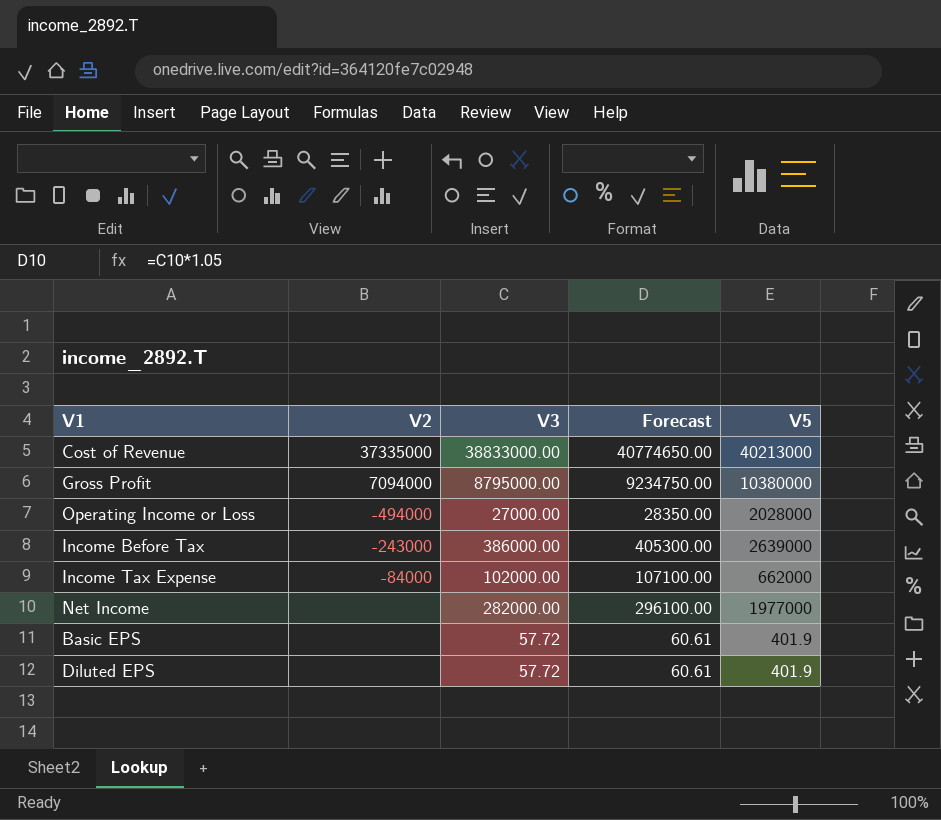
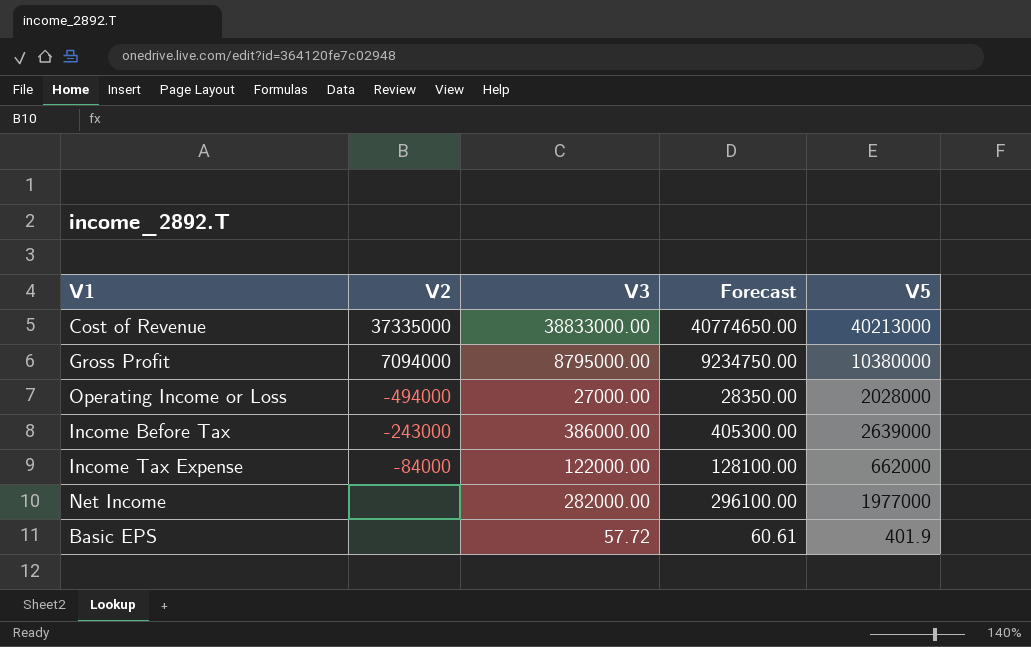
row Diluted EPS: none | 57.72 | 60.61 | 401.9 -> none
Income Tax Expense | V3: 102000.00 -> 122000.00
Income Tax Expense | Forecast: 107100.00 -> 128100.00

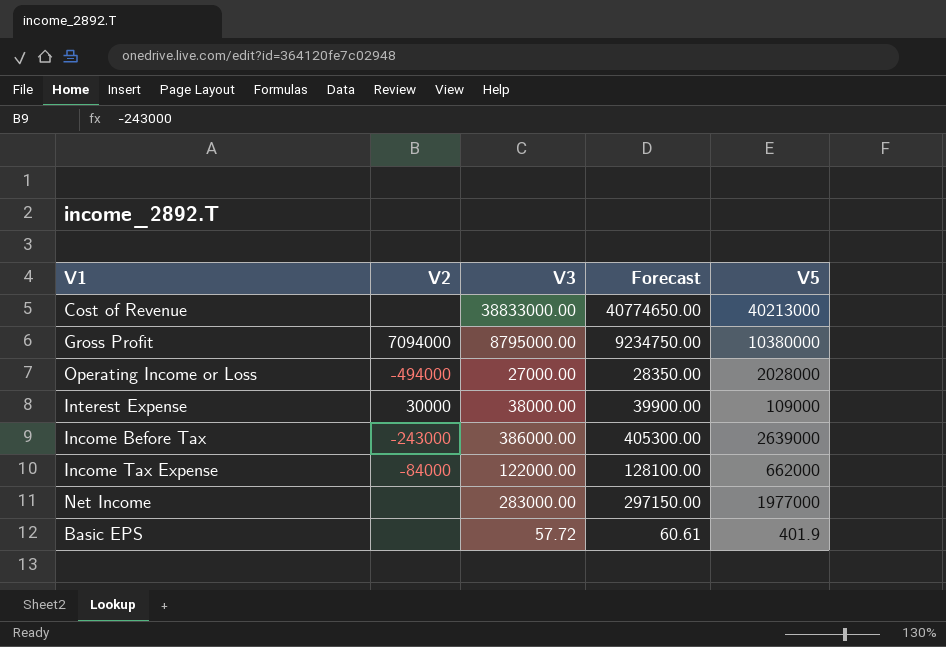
Cost of Revenue | V2: 37335000 -> none
row Interest Expense: none -> 30000 | 38000.00 | 39900.00 | 109000
Net Income | V3: 282000.00 -> 283000.00
Net Income | Forecast: 296100.00 -> 297150.00

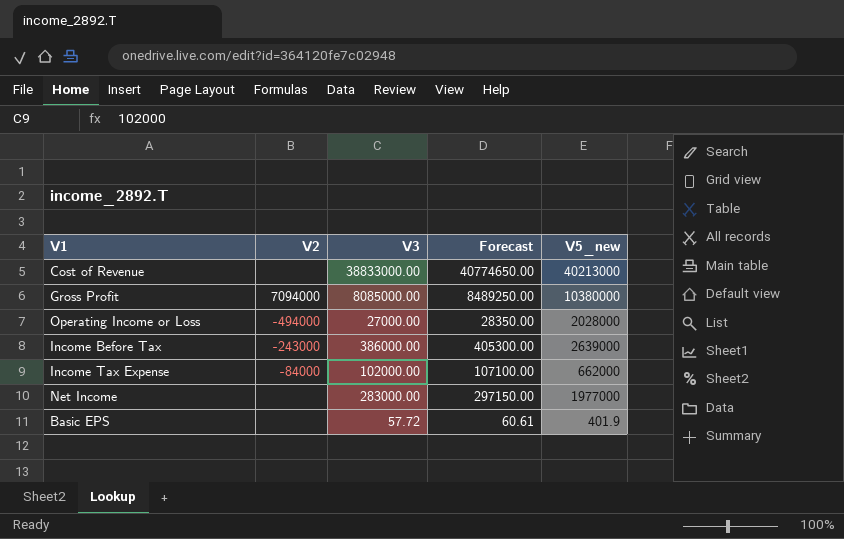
column name: V5 -> V5_new
row Interest Expense: 30000 | 38000.00 | 39900.00 | 109000 -> none
Gross Profit | V3: 8795000.00 -> 8085000.00
Gross Profit | Forecast: 9234750.00 -> 8489250.00
Income Tax Expense | V3: 122000.00 -> 102000.00
Income Tax Expense | Forecast: 128100.00 -> 107100.00

